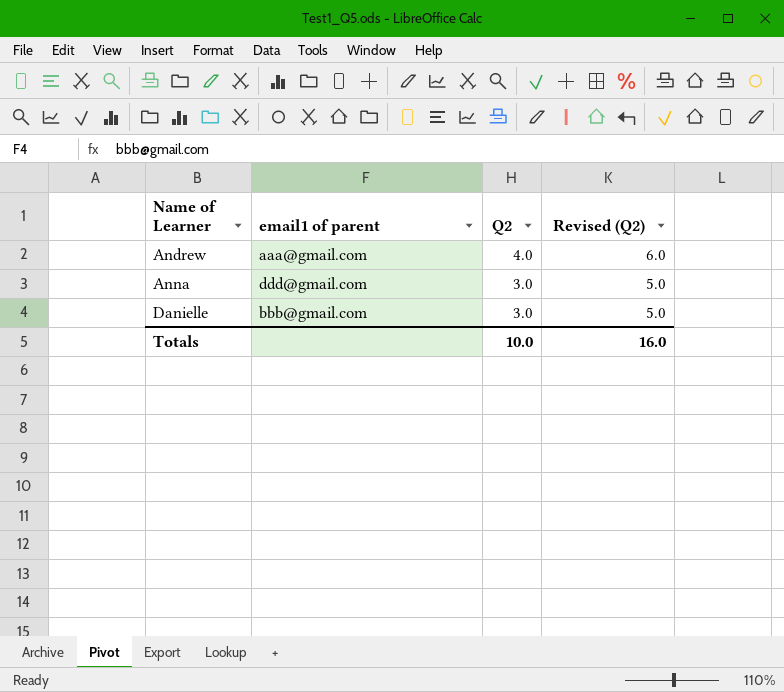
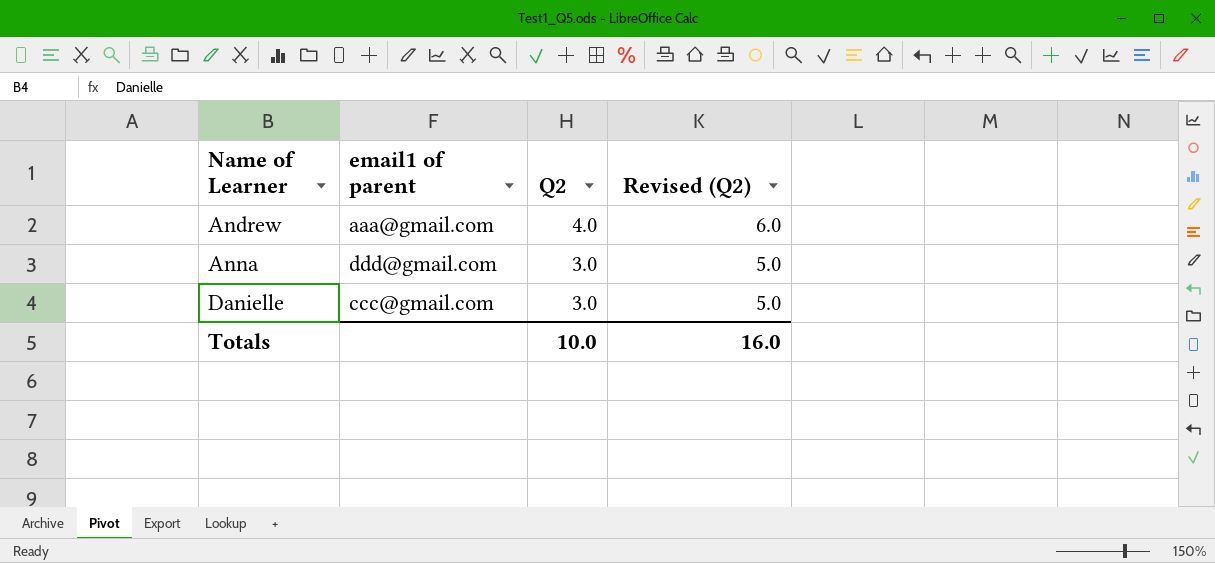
Danielle | email1 of parent: bbb@gmail.com -> ccc@gmail.com

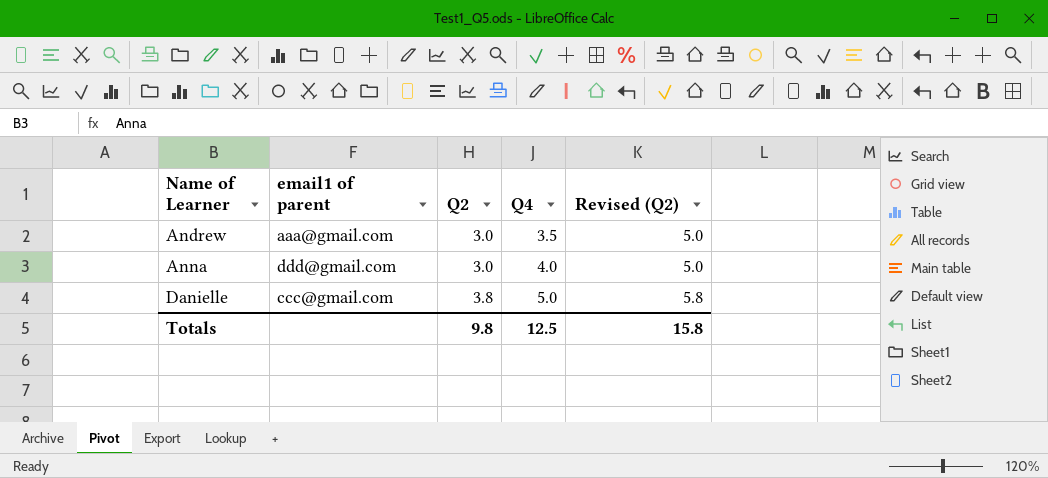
column Q4 | position: none -> 4
Andrew | Q2: 4.0 -> 3.0
Andrew | Revised (Q2): 6.0 -> 5.0
Danielle | Q2: 3.0 -> 3.8
Danielle | Revised (Q2): 5.0 -> 5.8
Totals | Q2: 10.0 -> 9.8
Totals | Revised (Q2): 16.0 -> 15.8

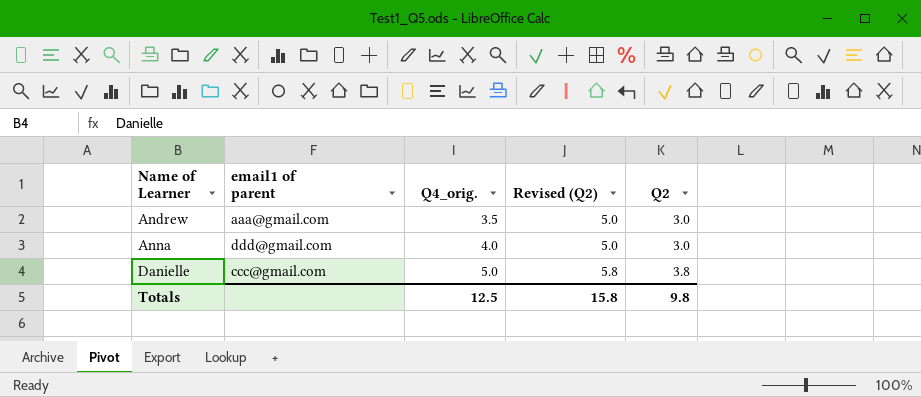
column name: Q4 -> Q4_orig.
column Q2 | position: 3 -> 5

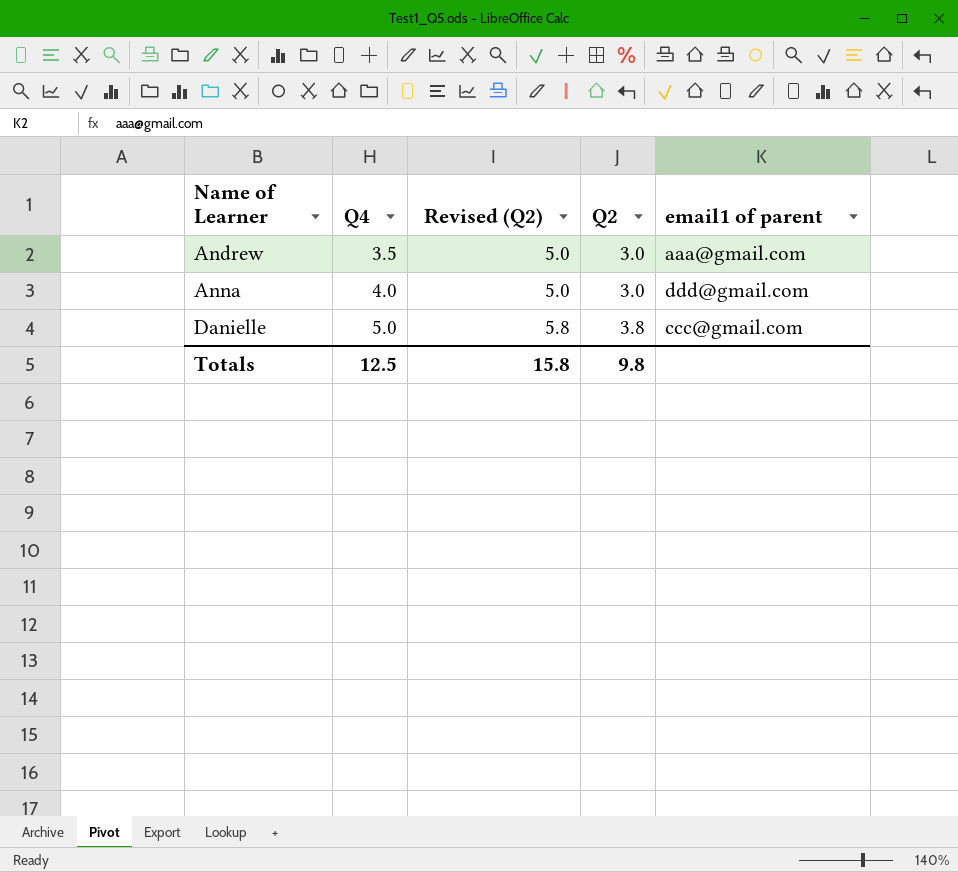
column name: Q4_orig. -> Q4
column email1 of parent | position: 2 -> 5

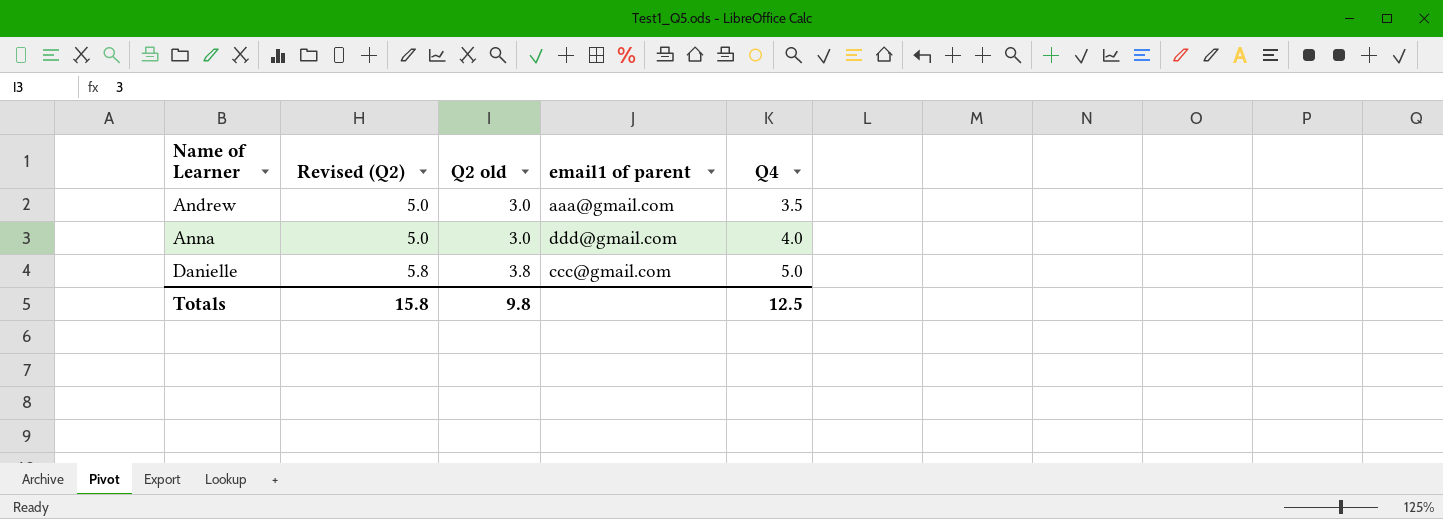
column name: Q2 -> Q2 old
column Q4 | position: 2 -> 5

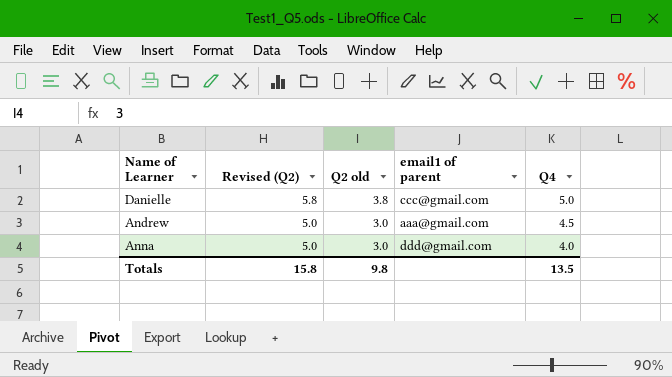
row order: Name of Learner ascending -> Revised (Q2) descending
Andrew | Q4: 3.5 -> 4.5
Totals | Q4: 12.5 -> 13.5

